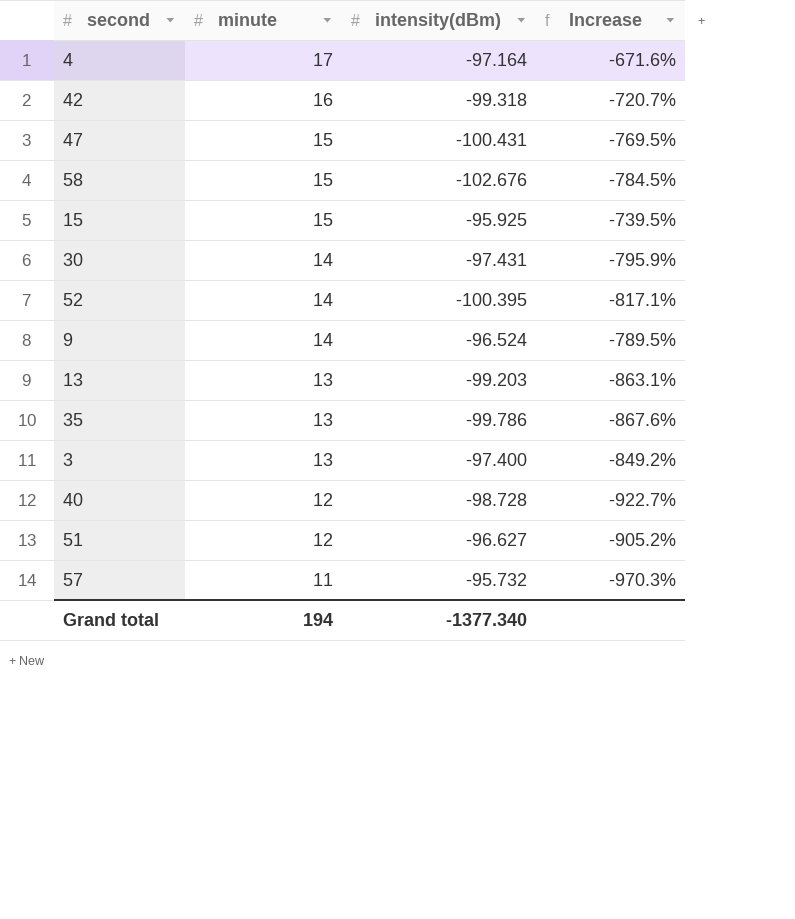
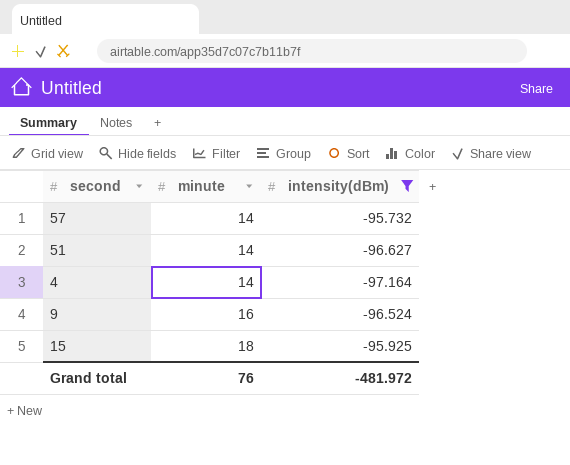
filter: none -> intensity(dBm) >= -97.164
row order: minute descending -> minute ascending
column Increase | formula: ([intensity(dBm)] - [minute]) / [minute] -> none
57 | minute: 11 -> 14
51 | minute: 12 -> 14
4 | minute: 17 -> 14
9 | minute: 14 -> 16
15 | minute: 15 -> 18
Grand total | minute: 194 -> 76
Grand total | intensity(dBm): -1377.340 -> -481.972

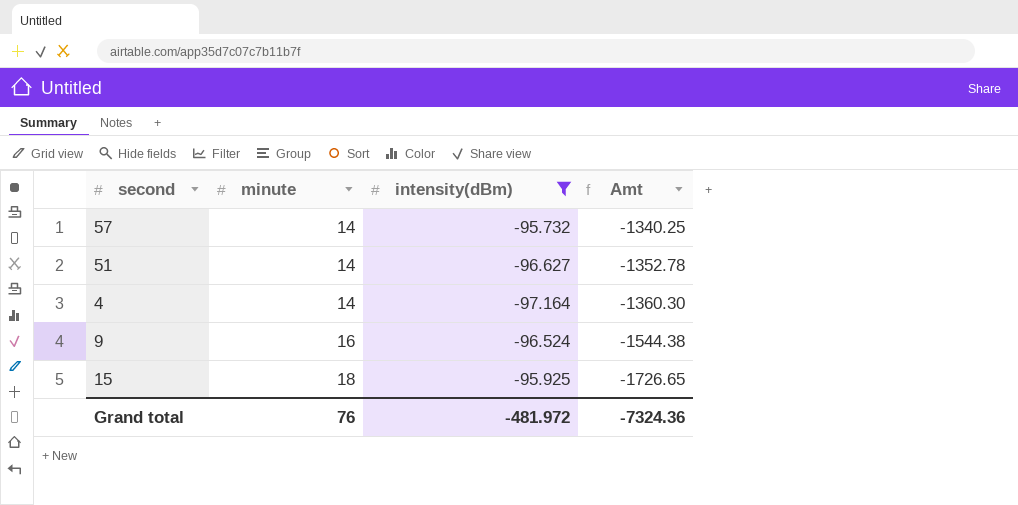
column Amt | formula: none -> [minute] * [intensity(dBm)]

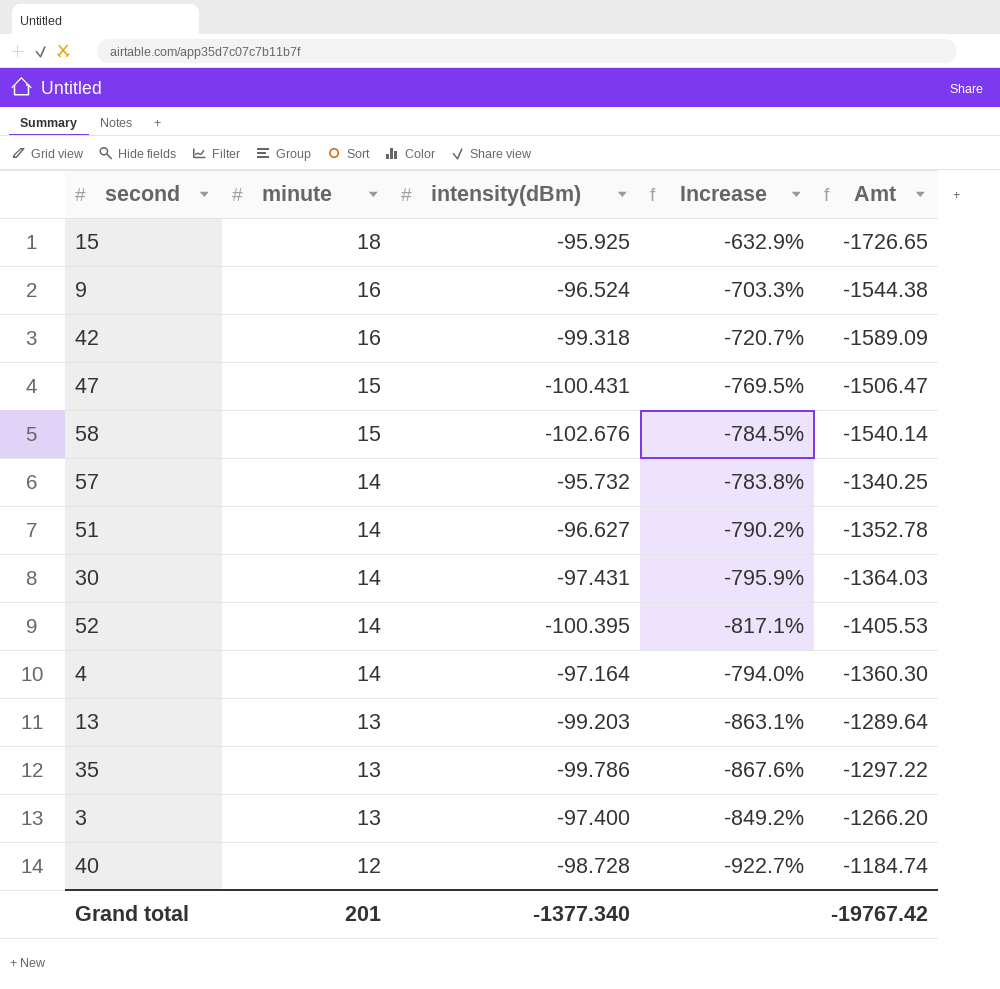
filter: intensity(dBm) >= -97.164 -> none
row order: minute ascending -> minute descending
column Increase | formula: none -> ([intensity(dBm)] - [minute]) / [minute]
Grand total | minute: 76 -> 201
Grand total | intensity(dBm): -481.972 -> -1377.340
Grand total | Amt: -7324.36 -> -19767.42

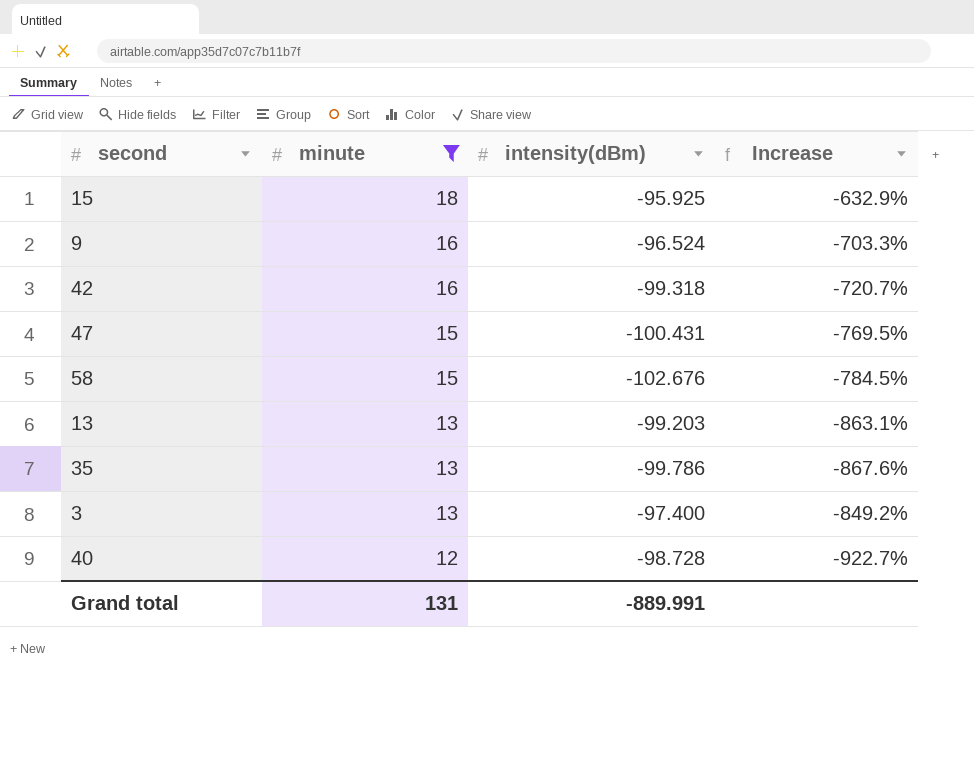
filter: none -> minute != 14
column Amt | formula: [minute] * [intensity(dBm)] -> none
Grand total | minute: 201 -> 131
Grand total | intensity(dBm): -1377.340 -> -889.991

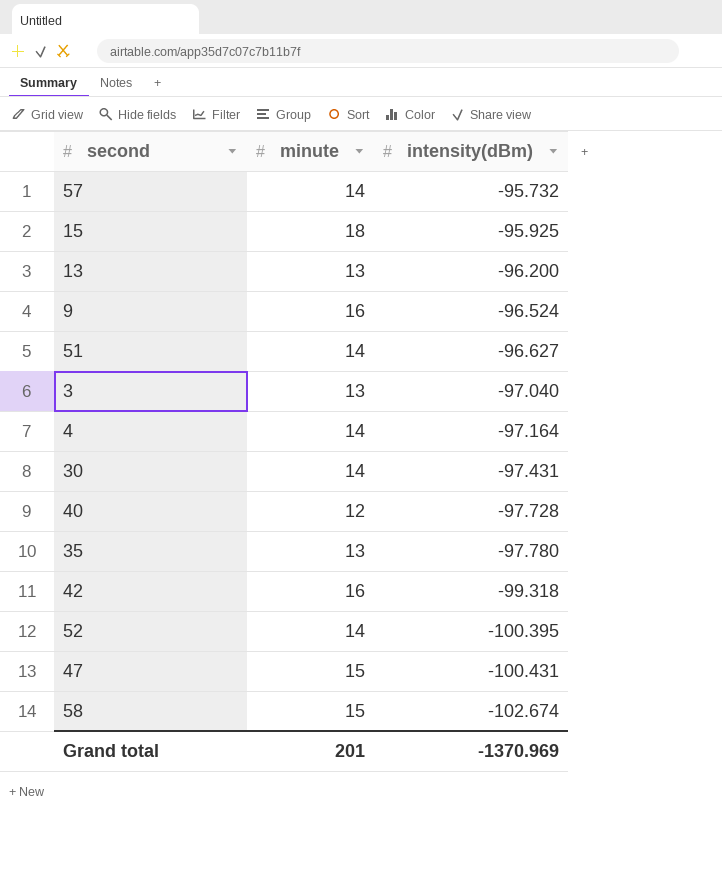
filter: minute != 14 -> none
row order: minute descending -> intensity(dBm) descending
column Increase | formula: ([intensity(dBm)] - [minute]) / [minute] -> none
13 | intensity(dBm): -99.203 -> -96.200
3 | intensity(dBm): -97.400 -> -97.040
40 | intensity(dBm): -98.728 -> -97.728
35 | intensity(dBm): -99.786 -> -97.780
58 | intensity(dBm): -102.676 -> -102.674
Grand total | minute: 131 -> 201
Grand total | intensity(dBm): -889.991 -> -1370.969

